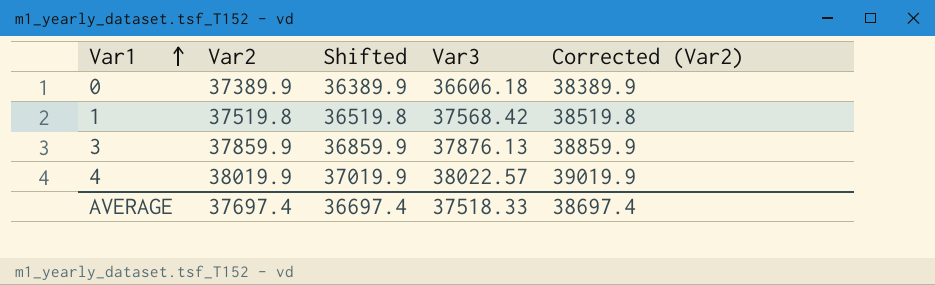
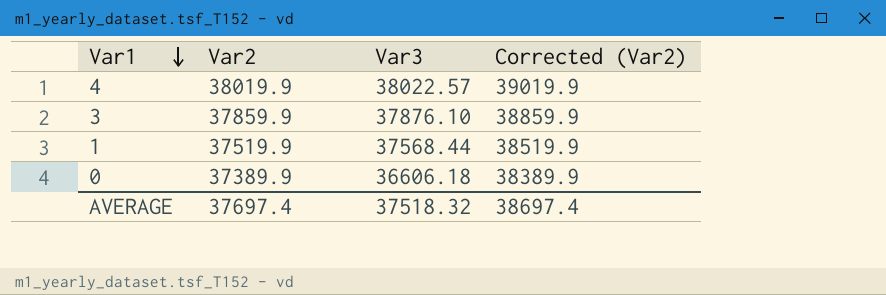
row order: Var1 ascending -> Var1 descending
column Shifted | formula: [Var2] - 1000 -> none
3 | Var3: 37876.13 -> 37876.10
1 | Var2: 37519.8 -> 37519.9
1 | Var3: 37568.42 -> 37568.44
1 | Corrected (Var2): 38519.8 -> 38519.9
AVERAGE | Var3: 37518.33 -> 37518.32

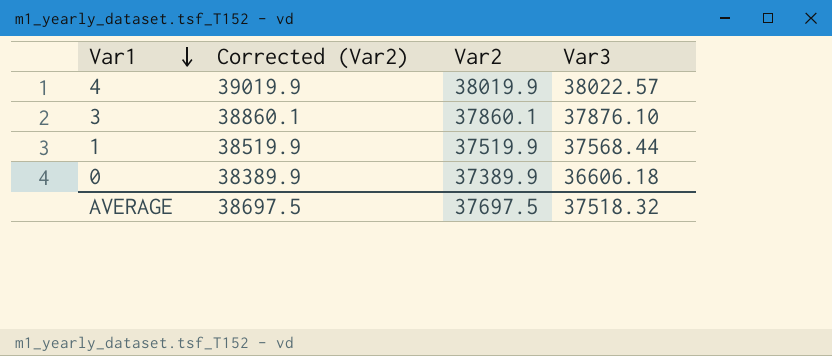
column Corrected (Var2) | position: 4 -> 2
3 | Corrected (Var2): 38859.9 -> 38860.1
3 | Var2: 37859.9 -> 37860.1
AVERAGE | Corrected (Var2): 38697.4 -> 38697.5
AVERAGE | Var2: 37697.4 -> 37697.5

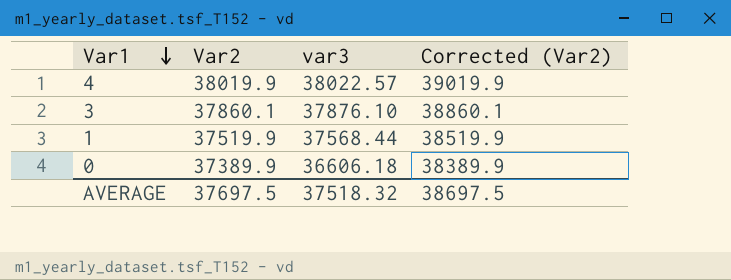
column name: Var3 -> var3
column Corrected (Var2) | position: 2 -> 4

